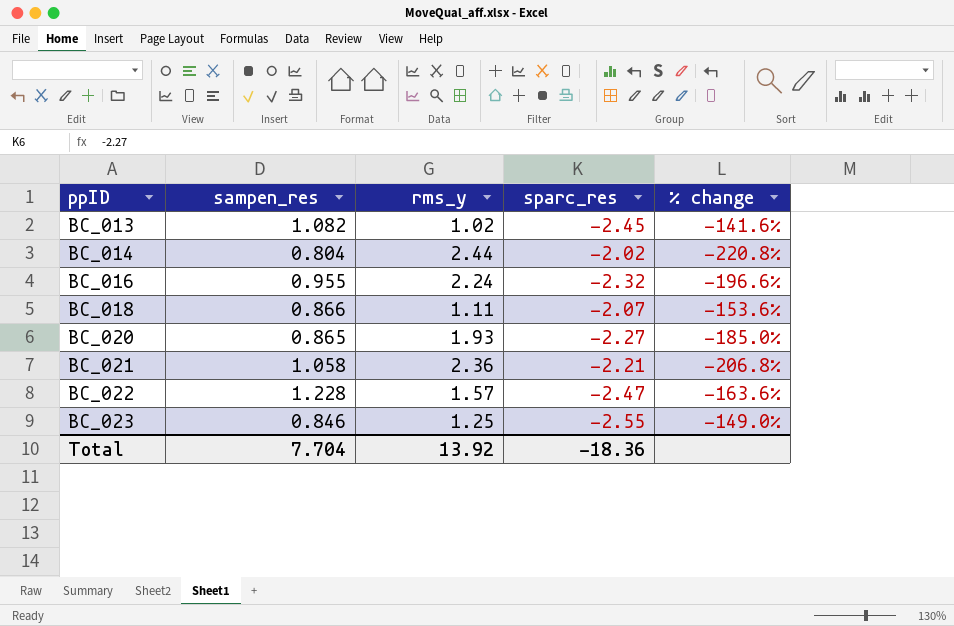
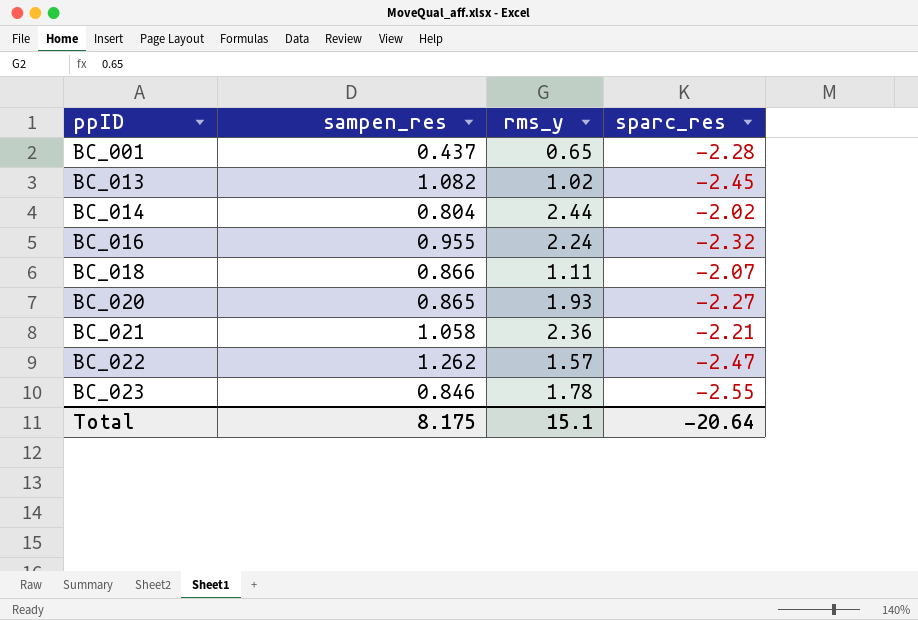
column % change | formula: ([rms_y] - [sparc_res]) / [sparc_res] -> none
row BC_001: none -> 0.437 | 0.65 | -2.28
BC_022 | sampen_res: 1.228 -> 1.262
BC_023 | rms_y: 1.25 -> 1.78
Total | sampen_res: 7.704 -> 8.175
Total | rms_y: 13.92 -> 15.1
Total | sparc_res: -18.36 -> -20.64

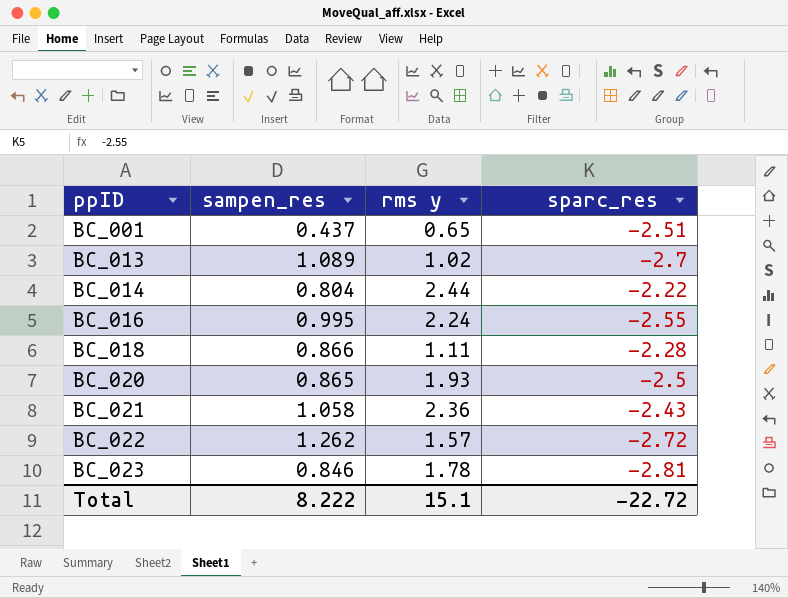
column name: rms_y -> rms y
BC_001 | sparc_res: -2.28 -> -2.51
BC_013 | sampen_res: 1.082 -> 1.089
BC_013 | sparc_res: -2.45 -> -2.7
BC_014 | sparc_res: -2.02 -> -2.22
BC_016 | sampen_res: 0.955 -> 0.995
BC_016 | sparc_res: -2.32 -> -2.55
BC_018 | sparc_res: -2.07 -> -2.28
BC_020 | sparc_res: -2.27 -> -2.5
BC_021 | sparc_res: -2.21 -> -2.43
BC_022 | sparc_res: -2.47 -> -2.72
BC_023 | sparc_res: -2.55 -> -2.81
Total | sampen_res: 8.175 -> 8.222
Total | sparc_res: -20.64 -> -22.72

